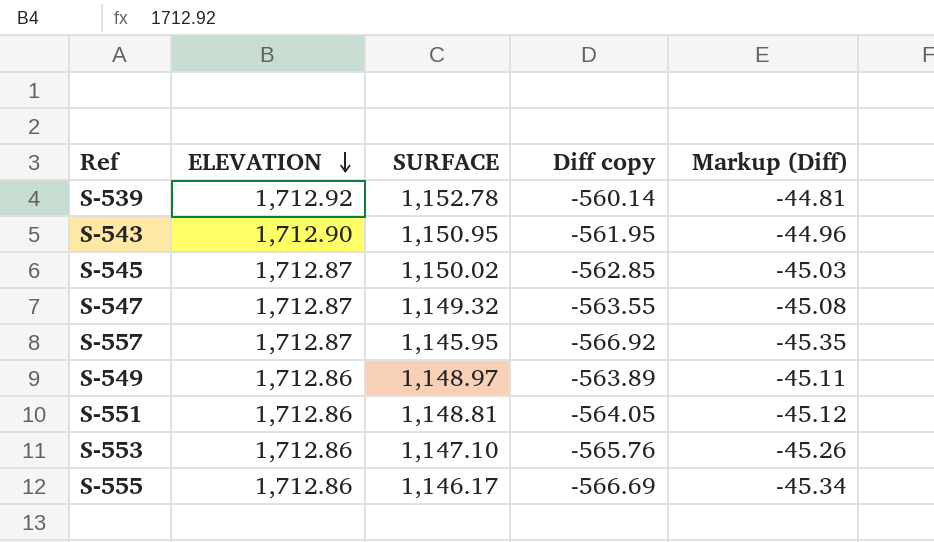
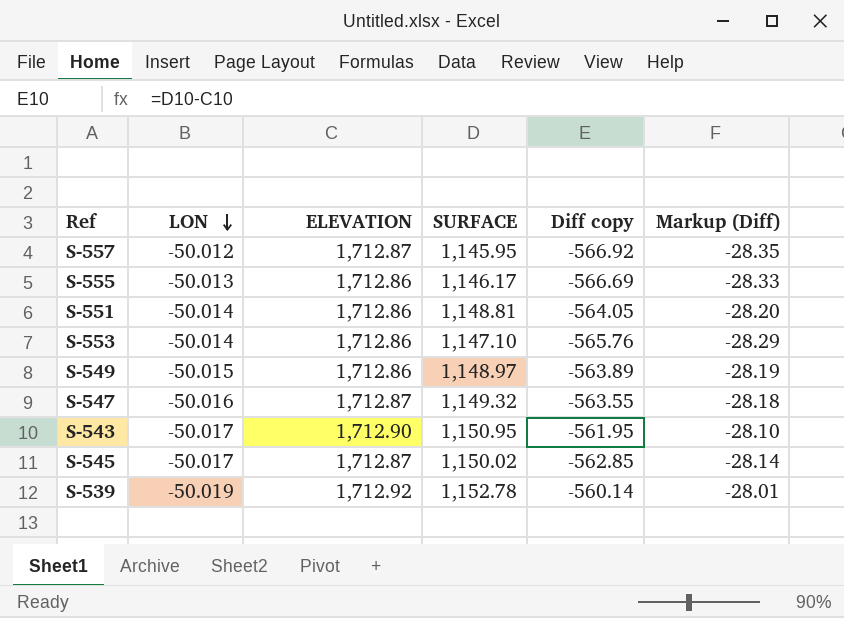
row order: ELEVATION descending -> LON descending
column LON | position: none -> 2
column Markup (Diff) | formula: [Diff copy] * 0.08 -> [Diff copy] * 0.05

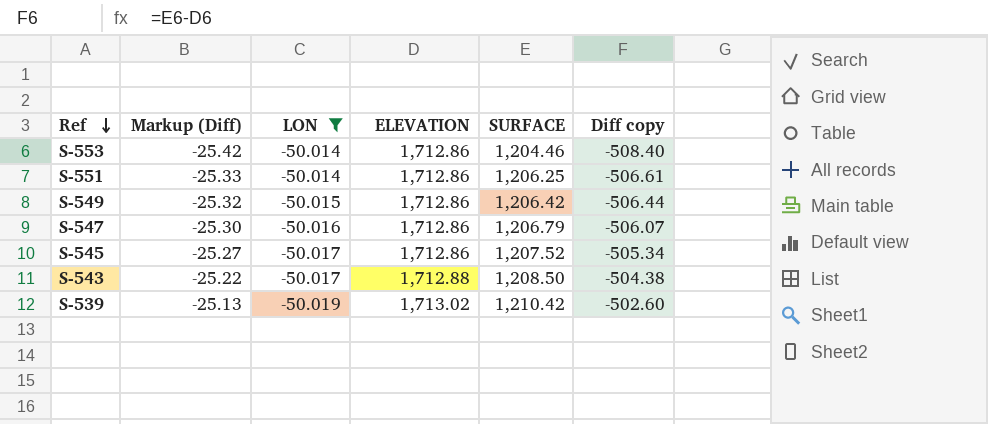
filter: none -> LON <= -50.014
row order: LON descending -> Ref descending
column Markup (Diff) | position: 6 -> 2
S-553 | Markup (Diff): -28.29 -> -25.42
S-553 | SURFACE: 1,147.10 -> 1,204.46
S-553 | Diff copy: -565.76 -> -508.40
S-551 | Markup (Diff): -28.20 -> -25.33
S-551 | SURFACE: 1,148.81 -> 1,206.25
S-551 | Diff copy: -564.05 -> -506.61
S-549 | Markup (Diff): -28.19 -> -25.32
S-549 | SURFACE: 1,148.97 -> 1,206.42
S-549 | Diff copy: -563.89 -> -506.44
S-547 | Markup (Diff): -28.18 -> -25.30
S-547 | ELEVATION: 1,712.87 -> 1,712.86
S-547 | SURFACE: 1,149.32 -> 1,206.79
S-547 | Diff copy: -563.55 -> -506.07
S-545 | Markup (Diff): -28.14 -> -25.27
S-545 | ELEVATION: 1,712.87 -> 1,712.86
S-545 | SURFACE: 1,150.02 -> 1,207.52
S-545 | Diff copy: -562.85 -> -505.34
S-543 | Markup (Diff): -28.10 -> -25.22
S-543 | ELEVATION: 1,712.90 -> 1,712.88
S-543 | SURFACE: 1,150.95 -> 1,208.50
S-543 | Diff copy: -561.95 -> -504.38
S-539 | Markup (Diff): -28.01 -> -25.13
S-539 | ELEVATION: 1,712.92 -> 1,713.02
S-539 | SURFACE: 1,152.78 -> 1,210.42
S-539 | Diff copy: -560.14 -> -502.60

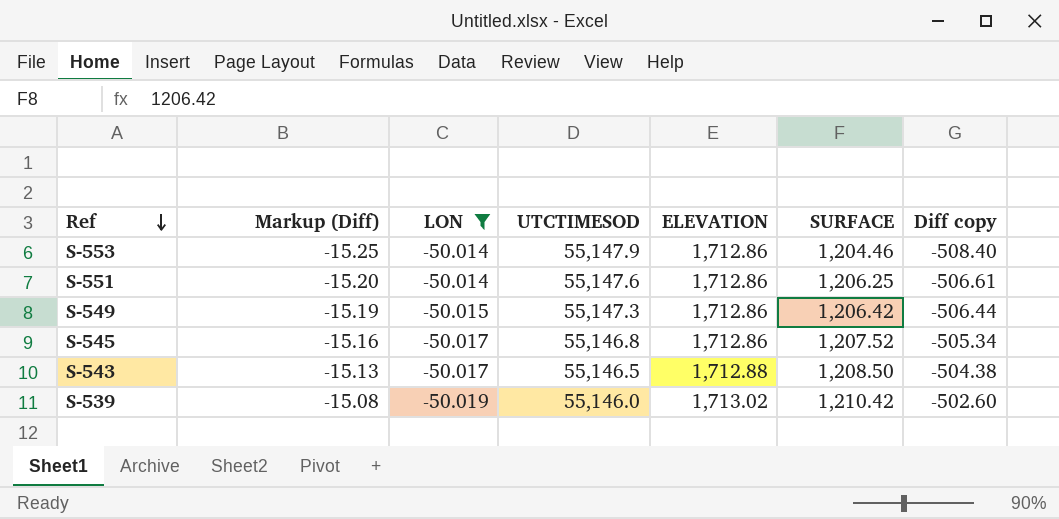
column Markup (Diff) | formula: [Diff copy] * 0.05 -> [Diff copy] * 0.03
column UTCTIMESOD | position: none -> 4
row S-547: -25.30 | -50.016 | 1,712.86 | 1,206.79 | -506.07 -> none

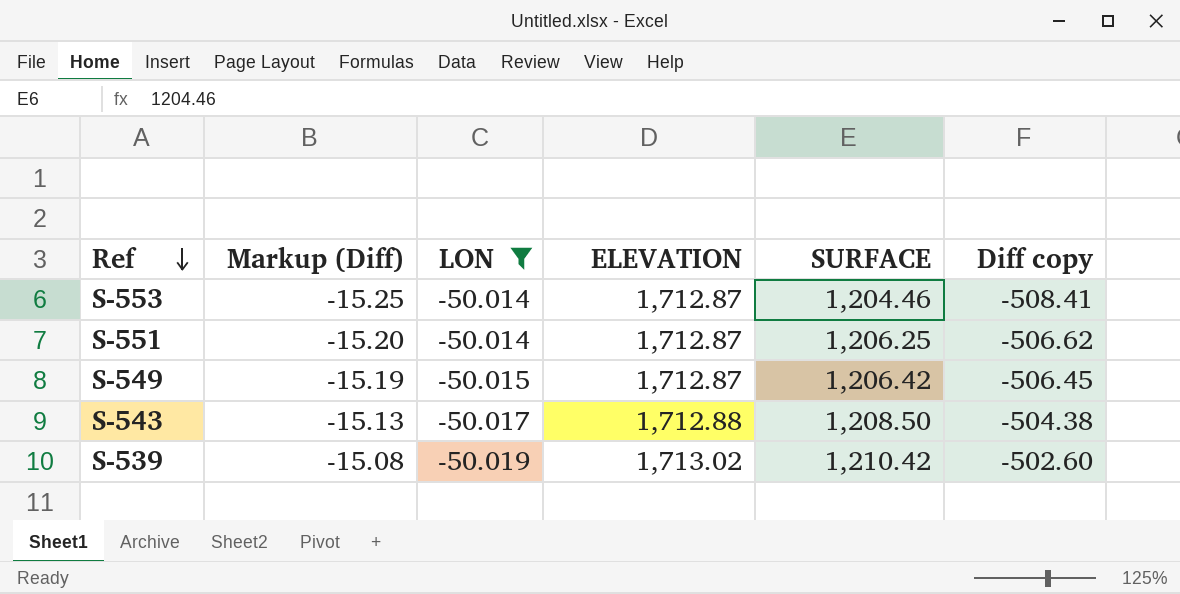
column UTCTIMESOD | position: 4 -> none
row S-545: -15.16 | -50.017 | 55,146.8 | 1,712.86 | 1,207.52 | -505.34 -> none
S-553 | ELEVATION: 1,712.86 -> 1,712.87
S-553 | Diff copy: -508.40 -> -508.41
S-551 | ELEVATION: 1,712.86 -> 1,712.87
S-551 | Diff copy: -506.61 -> -506.62
S-549 | ELEVATION: 1,712.86 -> 1,712.87
S-549 | Diff copy: -506.44 -> -506.45

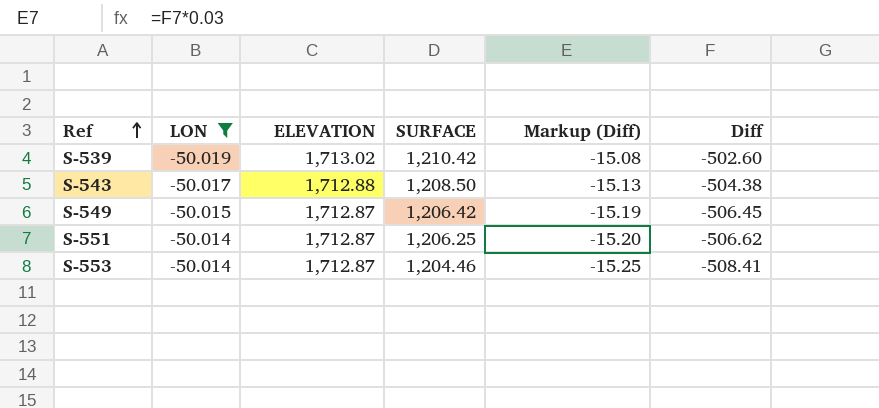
row order: Ref descending -> Ref ascending
column Markup (Diff) | position: 2 -> 5
column name: Diff copy -> Diff

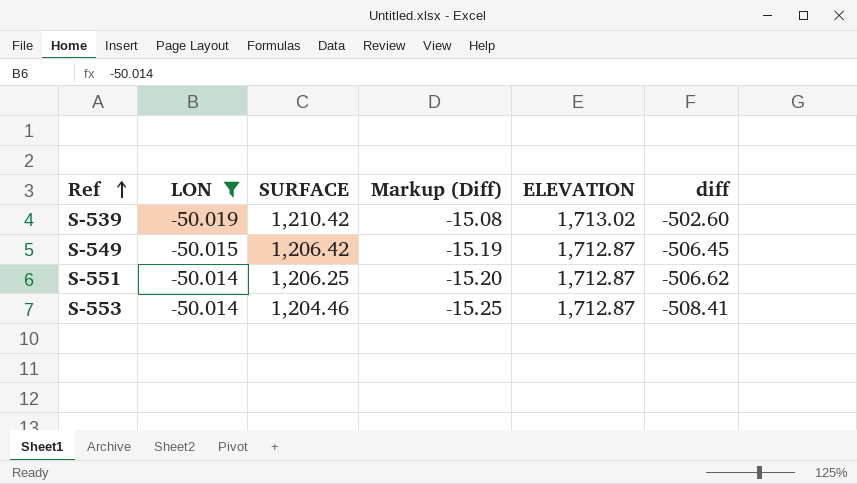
column ELEVATION | position: 3 -> 5
column name: Diff -> diff
row S-543: -50.017 | 1,712.88 | 1,208.50 | -15.13 | -504.38 -> none

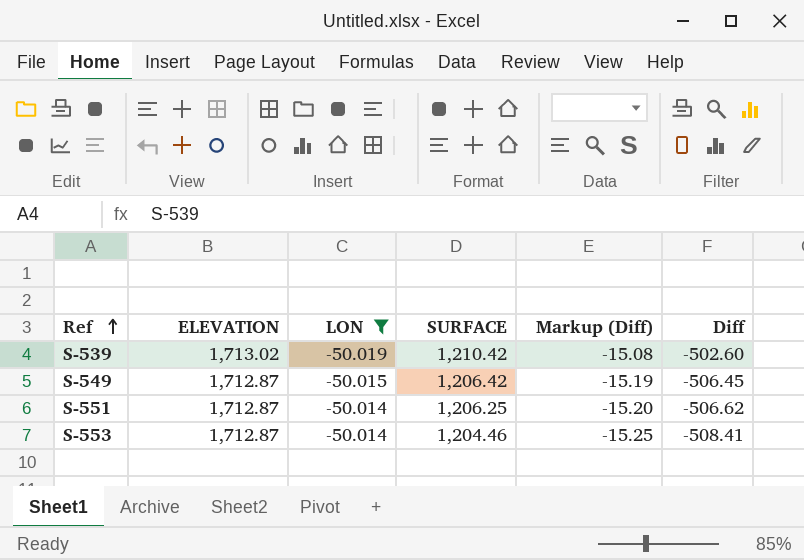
column ELEVATION | position: 5 -> 2
column name: diff -> Diff

